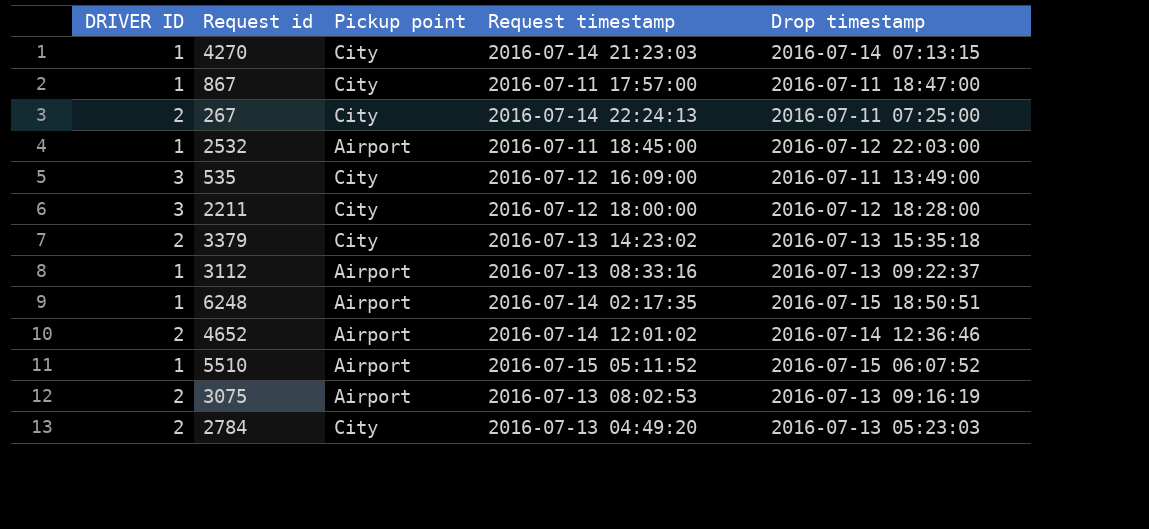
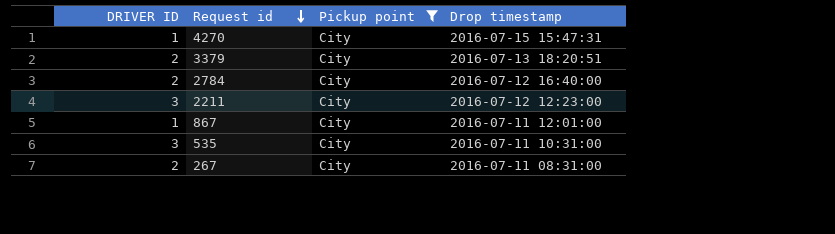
filter: none -> Pickup point = City
row order: none -> Request id descending
column Request timestamp | position: 4 -> none
4270 | Drop timestamp: 2016-07-14 07:13:15 -> 2016-07-15 15:47:31
3379 | Drop timestamp: 2016-07-13 15:35:18 -> 2016-07-13 18:20:51
2784 | Drop timestamp: 2016-07-13 05:23:03 -> 2016-07-12 16:40:00
2211 | Drop timestamp: 2016-07-12 18:28:00 -> 2016-07-12 12:23:00
867 | Drop timestamp: 2016-07-11 18:47:00 -> 2016-07-11 12:01:00
535 | Drop timestamp: 2016-07-11 13:49:00 -> 2016-07-11 10:31:00
267 | Drop timestamp: 2016-07-11 07:25:00 -> 2016-07-11 08:31:00

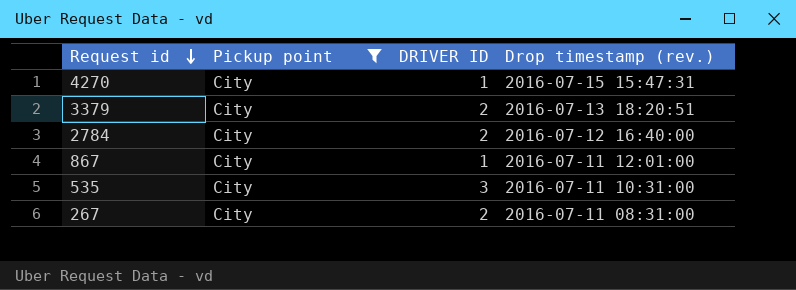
column DRIVER ID | position: 1 -> 3
column name: Drop timestamp -> Drop timestamp (rev.)
row 2211: 3 | City | 2016-07-12 12:23:00 -> none

